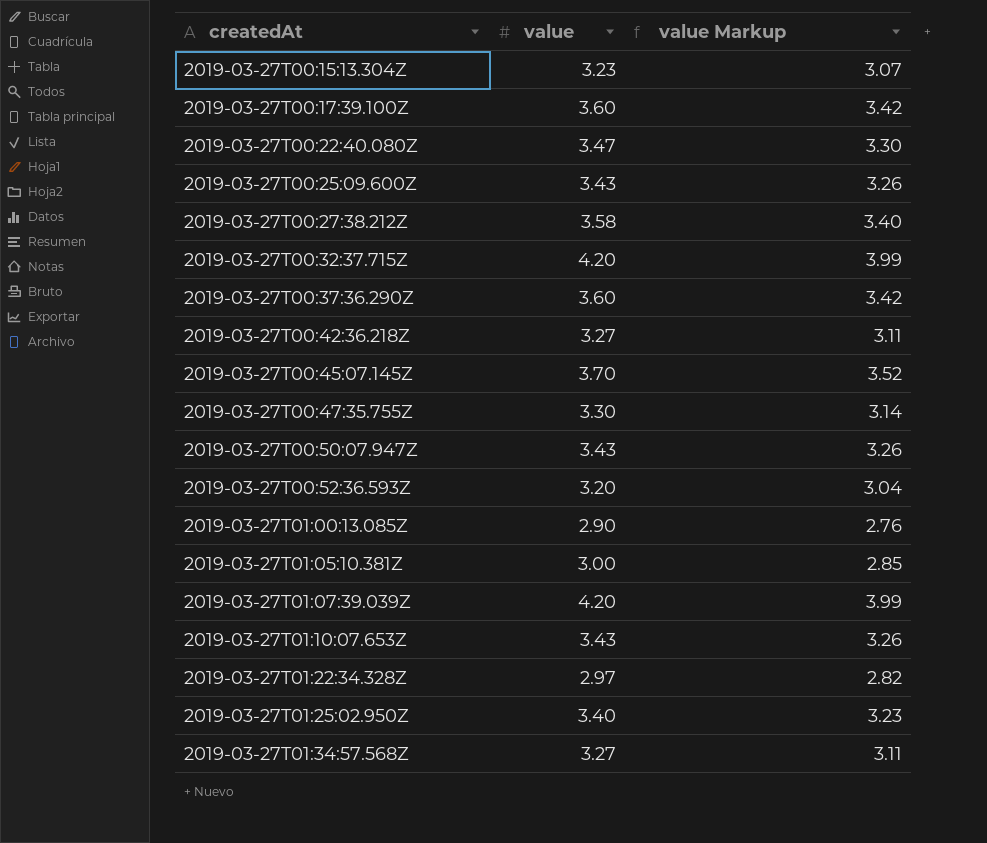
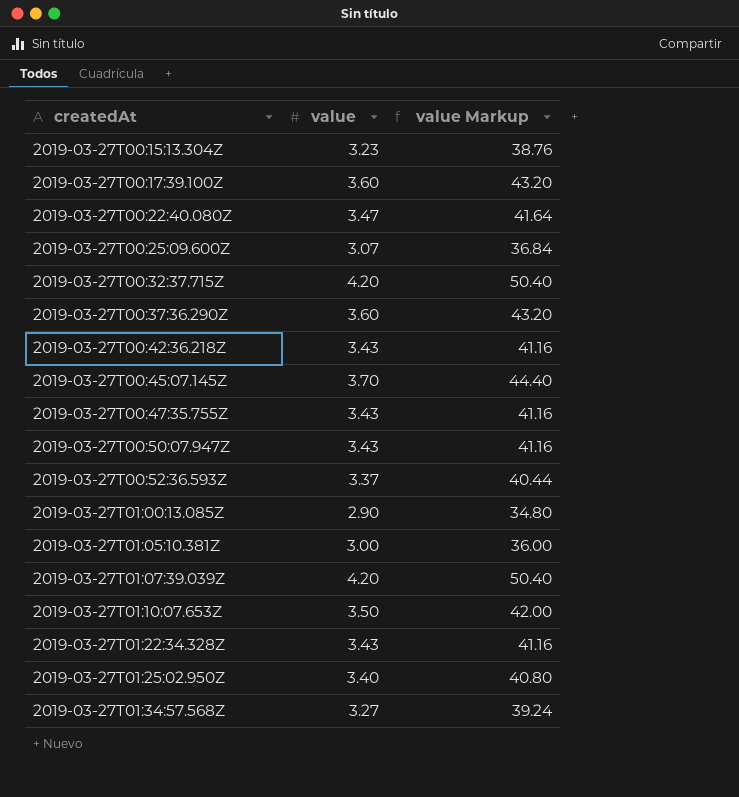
column value Markup | formula: [value] * 0.95 -> [value] * 12
row 2019-03-27T00:27:38.212Z: 3.58 | 3.40 -> none
2019-03-27T00:25:09.600Z | value: 3.43 -> 3.07
2019-03-27T00:42:36.218Z | value: 3.27 -> 3.43
2019-03-27T00:47:35.755Z | value: 3.30 -> 3.43
2019-03-27T00:52:36.593Z | value: 3.20 -> 3.37
2019-03-27T01:10:07.653Z | value: 3.43 -> 3.50
2019-03-27T01:22:34.328Z | value: 2.97 -> 3.43

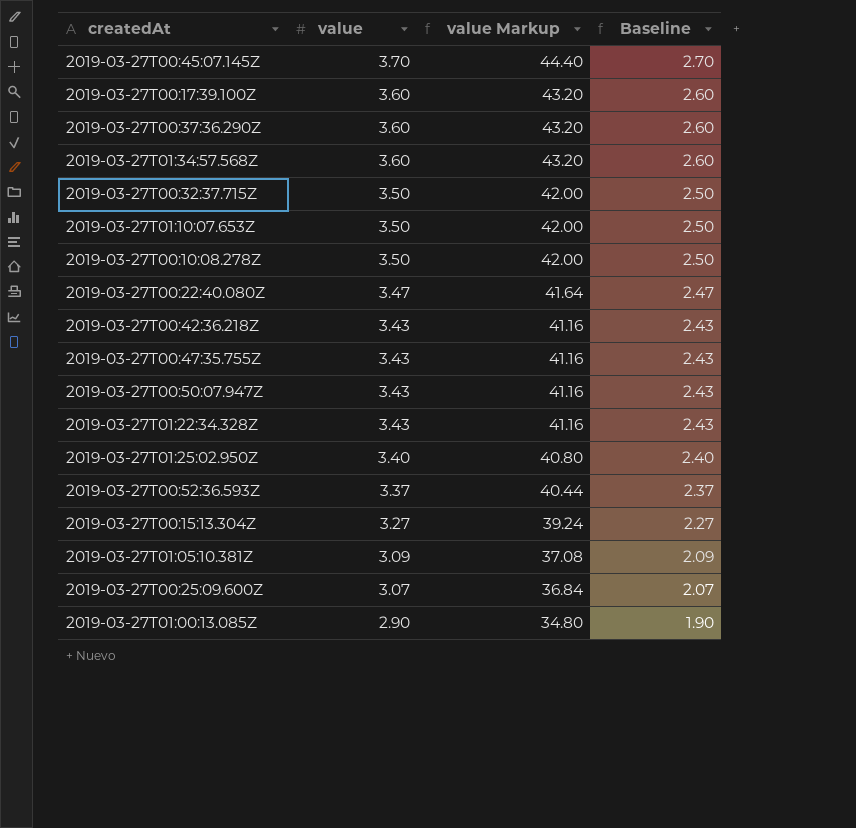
row order: createdAt ascending -> value descending
column Baseline | formula: none -> [value] - 1
row 2019-03-27T01:07:39.039Z: 4.20 | 50.40 -> none
2019-03-27T01:34:57.568Z | value: 3.27 -> 3.60
2019-03-27T01:34:57.568Z | value Markup: 39.24 -> 43.20
2019-03-27T00:32:37.715Z | value: 4.20 -> 3.50
2019-03-27T00:32:37.715Z | value Markup: 50.40 -> 42.00
row 2019-03-27T00:10:08.278Z: none -> 3.50 | 42.00 | 2.50
2019-03-27T00:15:13.304Z | value: 3.23 -> 3.27
2019-03-27T00:15:13.304Z | value Markup: 38.76 -> 39.24
2019-03-27T01:05:10.381Z | value: 3.00 -> 3.09
2019-03-27T01:05:10.381Z | value Markup: 36.00 -> 37.08

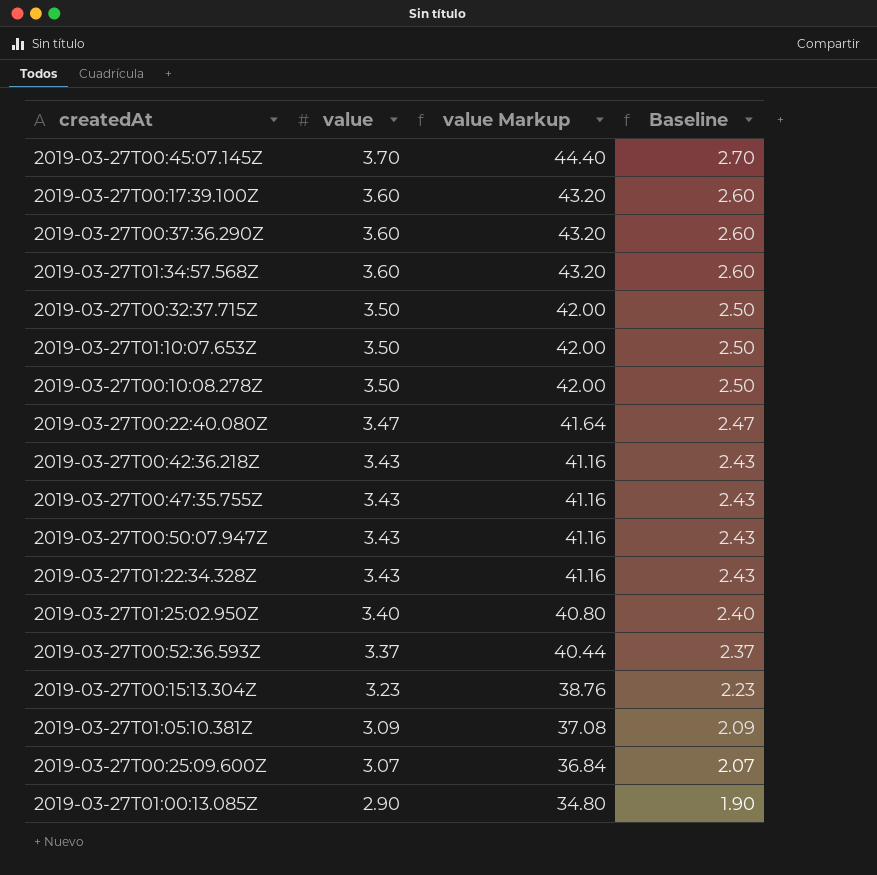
2019-03-27T00:15:13.304Z | value: 3.27 -> 3.23
2019-03-27T00:15:13.304Z | value Markup: 39.24 -> 38.76
2019-03-27T00:15:13.304Z | Baseline: 2.27 -> 2.23

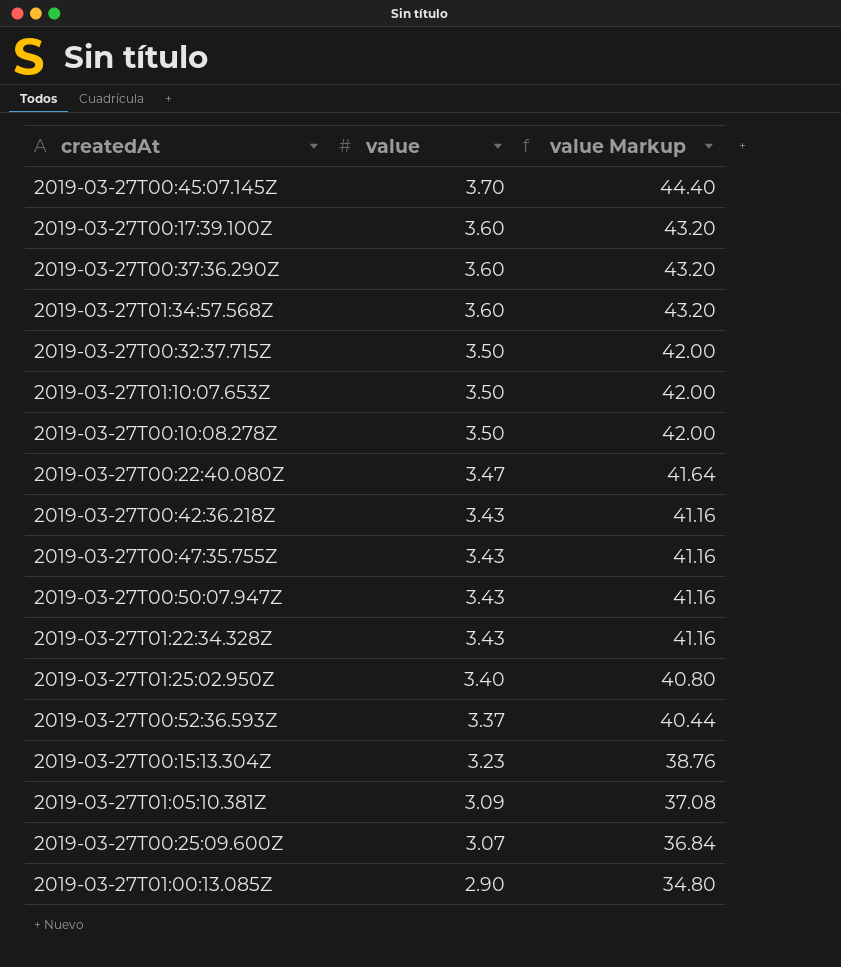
column Baseline | formula: [value] - 1 -> none

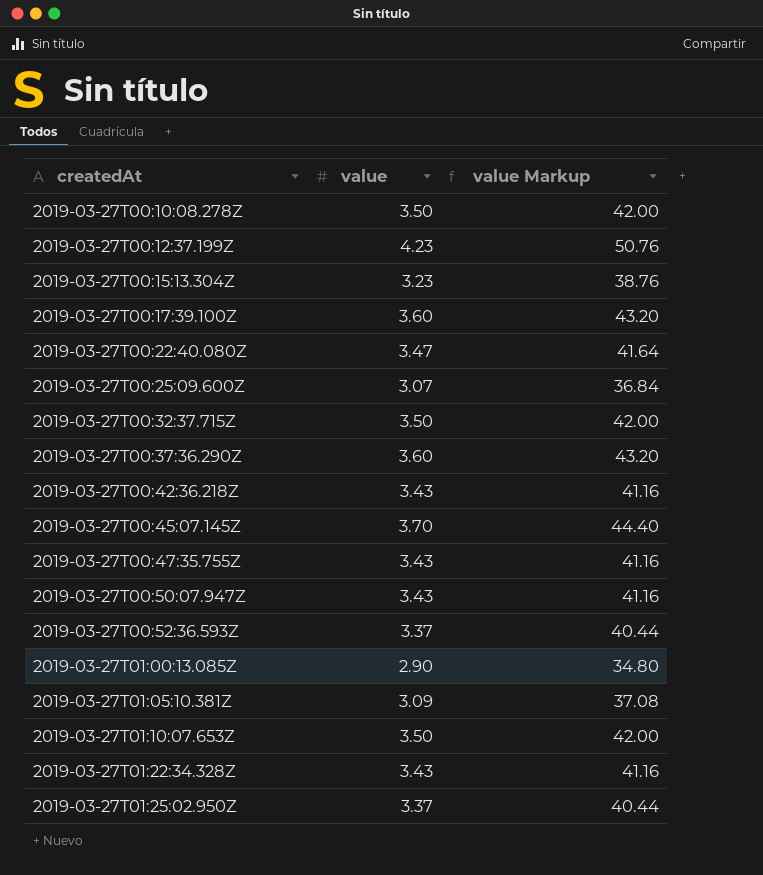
row order: value descending -> createdAt ascending
row 2019-03-27T01:34:57.568Z: 3.60 | 43.20 -> none
row 2019-03-27T00:12:37.199Z: none -> 4.23 | 50.76
2019-03-27T01:25:02.950Z | value: 3.40 -> 3.37
2019-03-27T01:25:02.950Z | value Markup: 40.80 -> 40.44

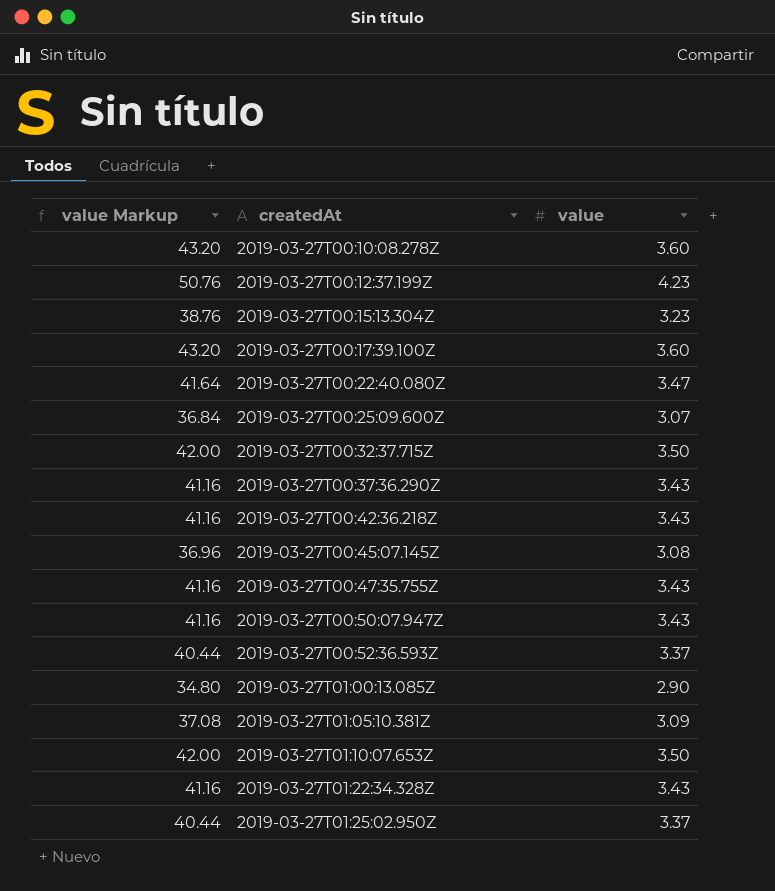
column value Markup | position: 3 -> 1
2019-03-27T00:10:08.278Z | value Markup: 42.00 -> 43.20
2019-03-27T00:10:08.278Z | value: 3.50 -> 3.60
2019-03-27T00:37:36.290Z | value Markup: 43.20 -> 41.16
2019-03-27T00:37:36.290Z | value: 3.60 -> 3.43
2019-03-27T00:45:07.145Z | value Markup: 44.40 -> 36.96
2019-03-27T00:45:07.145Z | value: 3.70 -> 3.08

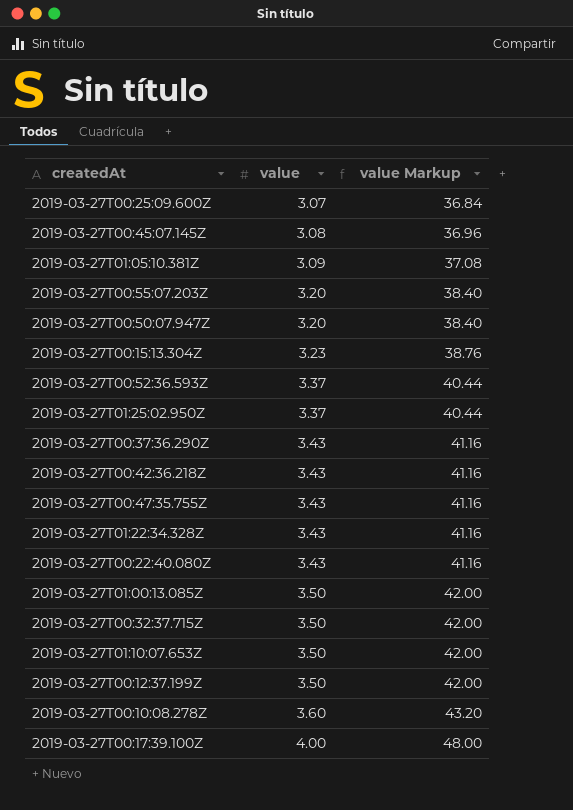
row order: createdAt ascending -> value ascending
column value Markup | position: 1 -> 3
row 2019-03-27T00:55:07.203Z: none -> 3.20 | 38.40
2019-03-27T00:50:07.947Z | value: 3.43 -> 3.20
2019-03-27T00:50:07.947Z | value Markup: 41.16 -> 38.40
2019-03-27T00:22:40.080Z | value: 3.47 -> 3.43
2019-03-27T00:22:40.080Z | value Markup: 41.64 -> 41.16
2019-03-27T01:00:13.085Z | value: 2.90 -> 3.50
2019-03-27T01:00:13.085Z | value Markup: 34.80 -> 42.00
2019-03-27T00:12:37.199Z | value: 4.23 -> 3.50
2019-03-27T00:12:37.199Z | value Markup: 50.76 -> 42.00
2019-03-27T00:17:39.100Z | value: 3.60 -> 4.00
2019-03-27T00:17:39.100Z | value Markup: 43.20 -> 48.00

